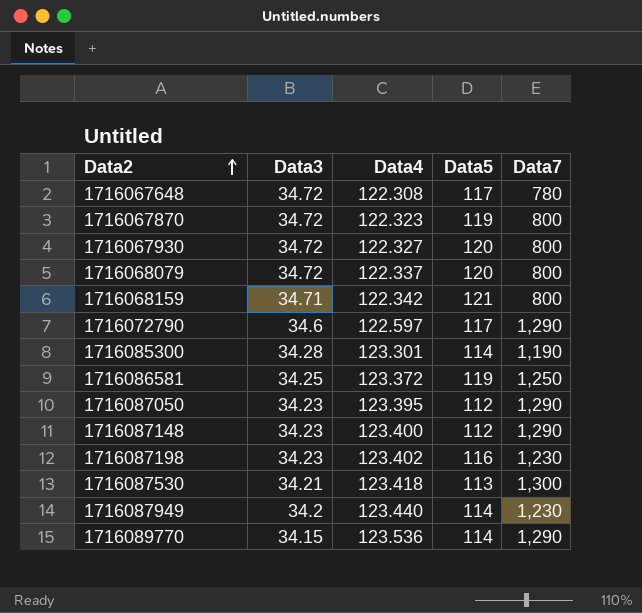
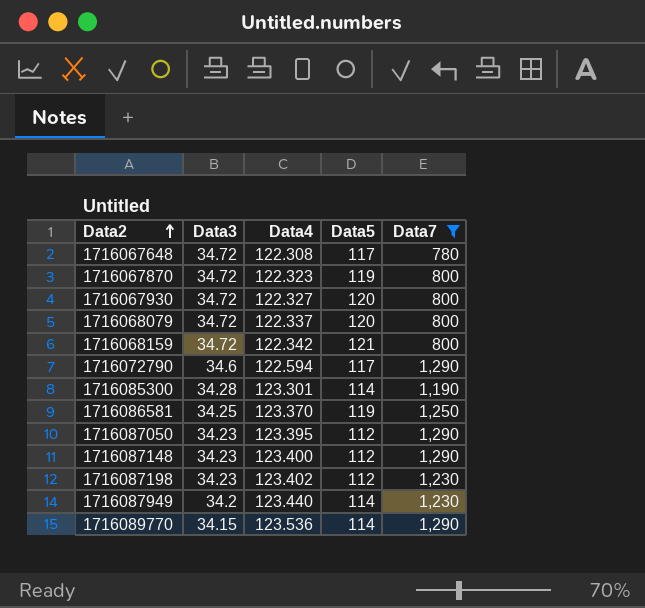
filter: none -> Data7 != 1,300
1716068159 | Data3: 34.71 -> 34.72
1716072790 | Data4: 122.597 -> 122.594
1716086581 | Data4: 123.372 -> 123.370
1716087198 | Data5: 116 -> 112

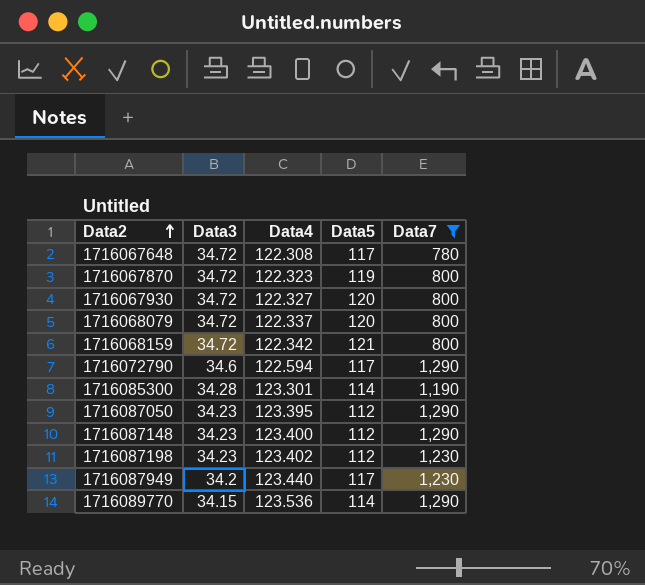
row 1716086581: 34.25 | 123.370 | 119 | 1,250 -> none
1716087949 | Data5: 114 -> 117

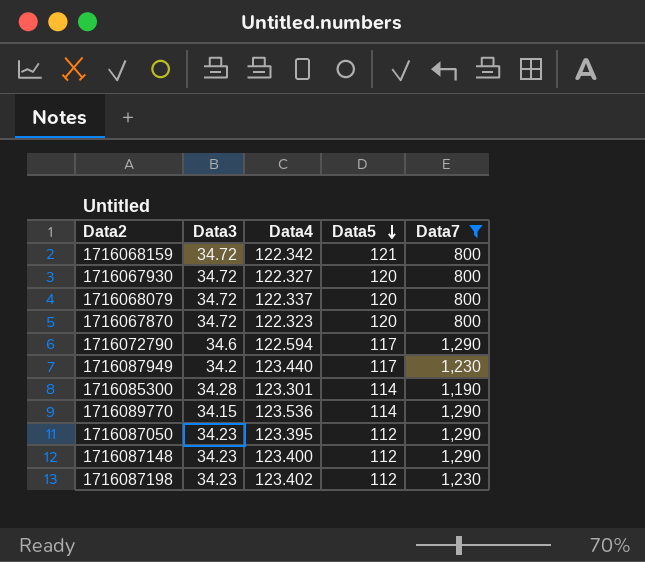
row order: Data2 ascending -> Data5 descending
row 1716067648: 34.72 | 122.308 | 117 | 780 -> none
1716067870 | Data5: 119 -> 120

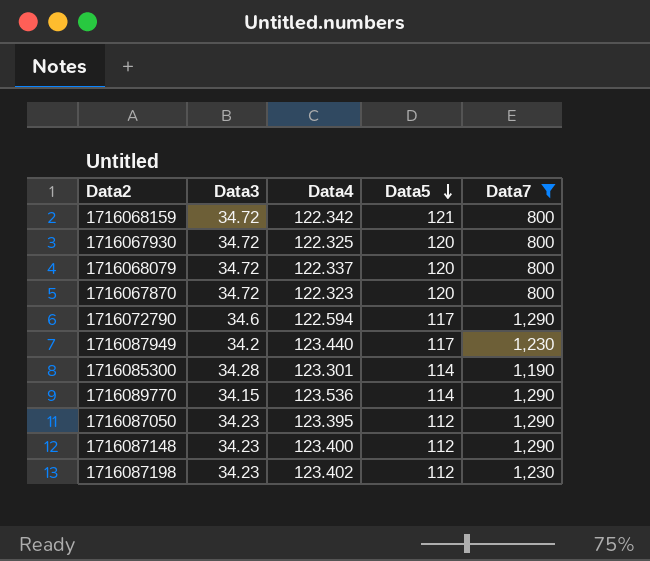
1716067930 | Data4: 122.327 -> 122.325

